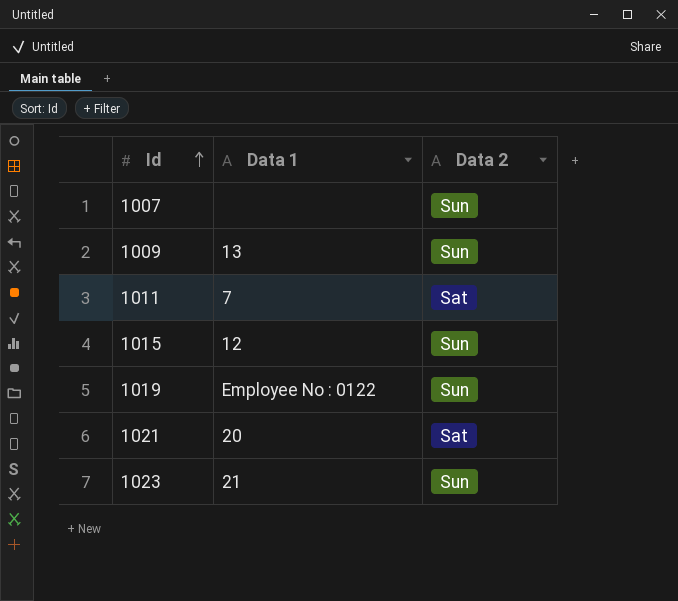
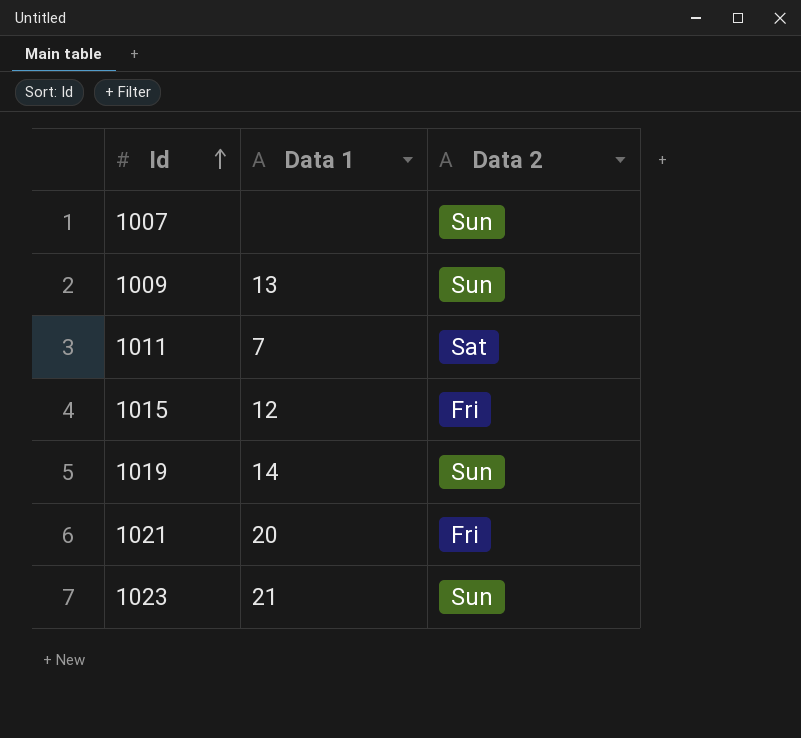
1015 | Data 2: Sun -> Fri
1019 | Data 1: Employee No : 0122 -> 14
1021 | Data 2: Sat -> Fri

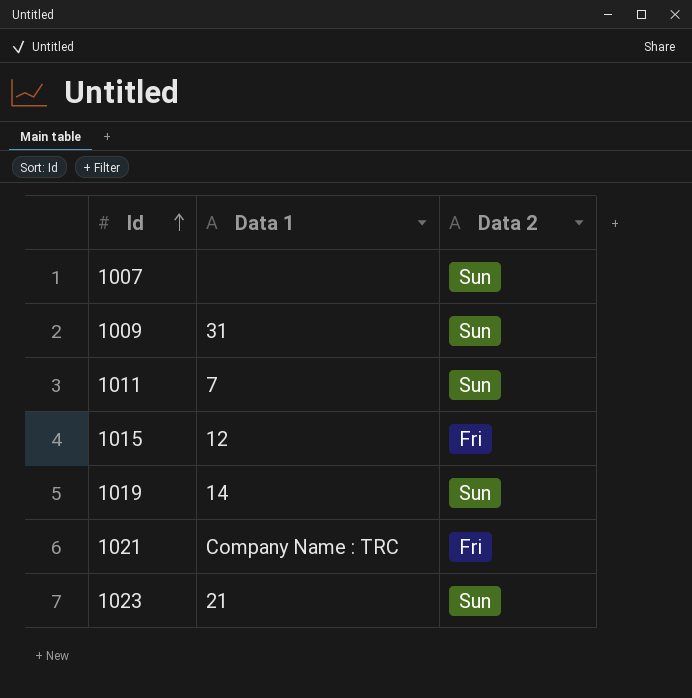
1009 | Data 1: 13 -> 31
1011 | Data 2: Sat -> Sun
1021 | Data 1: 20 -> Company Name : TRC

